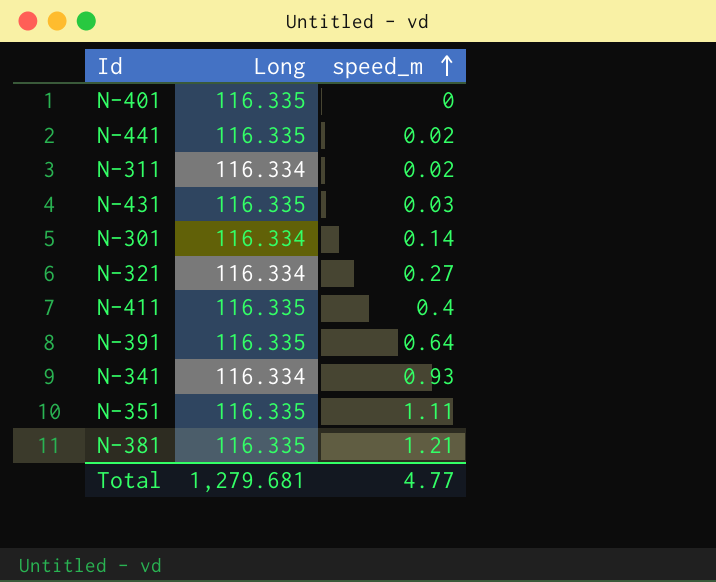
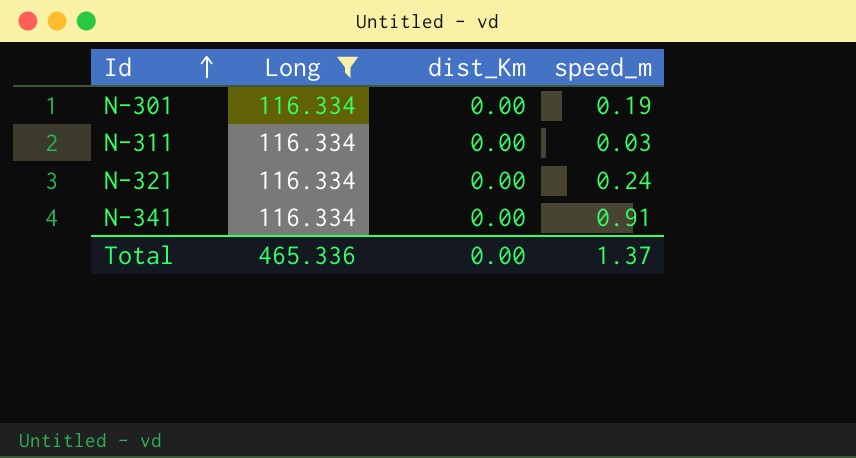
filter: none -> Long = 116.334
row order: speed_m ascending -> Id ascending
column dist_Km | position: none -> 3
N-301 | speed_m: 0.14 -> 0.19
N-311 | speed_m: 0.02 -> 0.03
N-321 | speed_m: 0.27 -> 0.24
N-341 | speed_m: 0.93 -> 0.91
Total | Long: 1,279.681 -> 465.336
Total | speed_m: 4.77 -> 1.37

